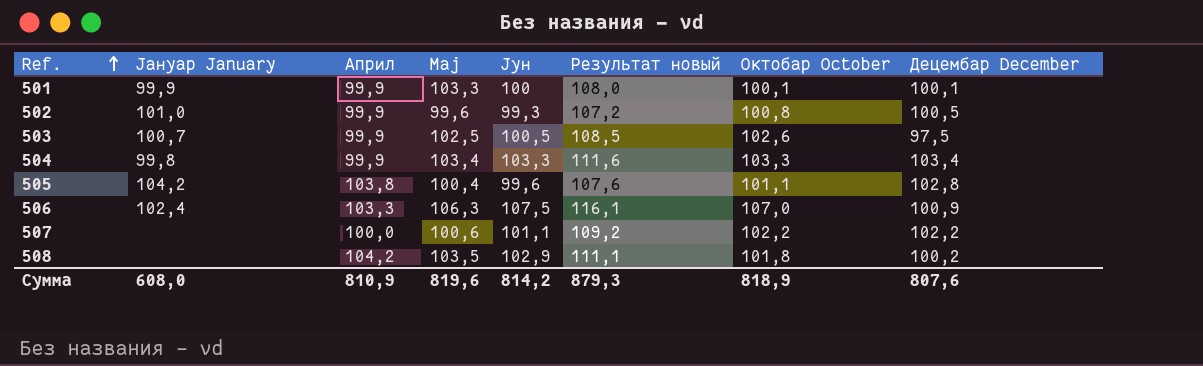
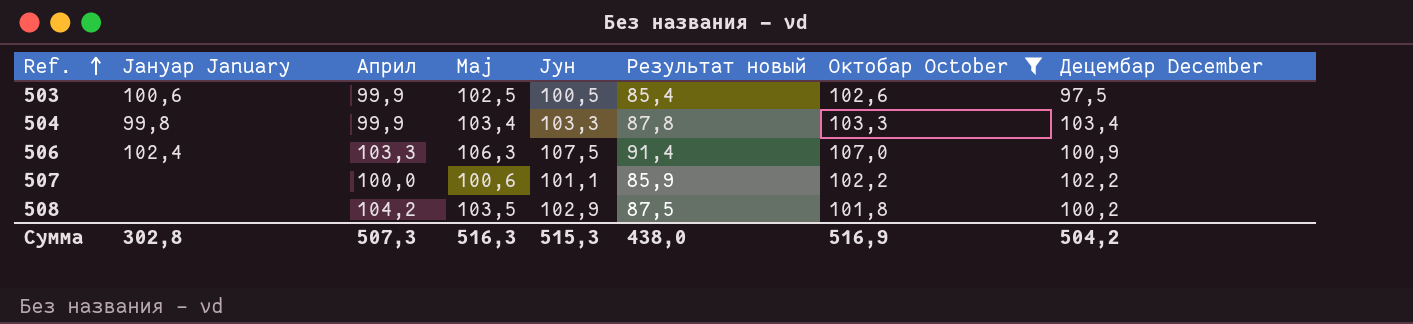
filter: none -> Октобар October >= 101,8
column Результат новый | formula: [Јун] * 1,08 -> [Јун] * 0,85
503 | Јануар January: 100,7 -> 100,6
Сумма | Јануар January: 608,0 -> 302,8
Сумма | Април: 810,9 -> 507,3
Сумма | Мај: 819,6 -> 516,3
Сумма | Јун: 814,2 -> 515,3
Сумма | Результат новый: 879,3 -> 438,0
Сумма | Октобар October: 818,9 -> 516,9
Сумма | Децембар December: 807,6 -> 504,2

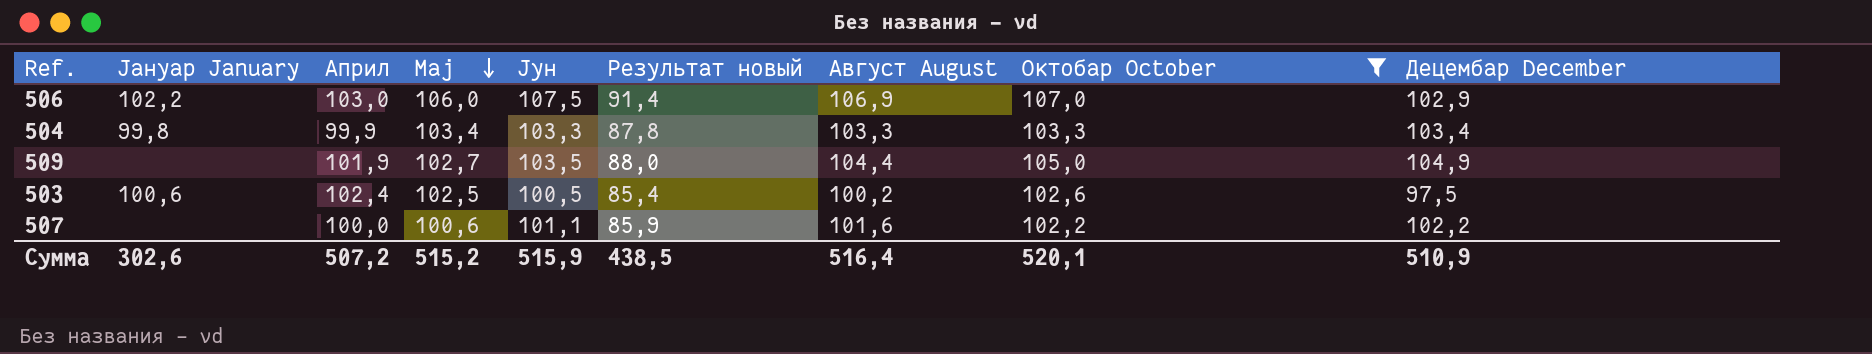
row order: Ref. ascending -> Мај descending
column Август August | position: none -> 7
row 508: none | 104,2 | 103,5 | 102,9 | 87,5 | 101,8 | 100,2 -> none
506 | Јануар January: 102,4 -> 102,2
506 | Април: 103,3 -> 103,0
506 | Мај: 106,3 -> 106,0
506 | Децембар December: 100,9 -> 102,9
row 509: none -> none | 101,9 | 102,7 | 103,5 | 88,0 | 104,4 | 105,0 | 104,9
503 | Април: 99,9 -> 102,4
Сумма | Јануар January: 302,8 -> 302,6
Сумма | Април: 507,3 -> 507,2
Сумма | Мај: 516,3 -> 515,2
Сумма | Јун: 515,3 -> 515,9
Сумма | Результат новый: 438,0 -> 438,5
Сумма | Октобар October: 516,9 -> 520,1
Сумма | Децембар December: 504,2 -> 510,9

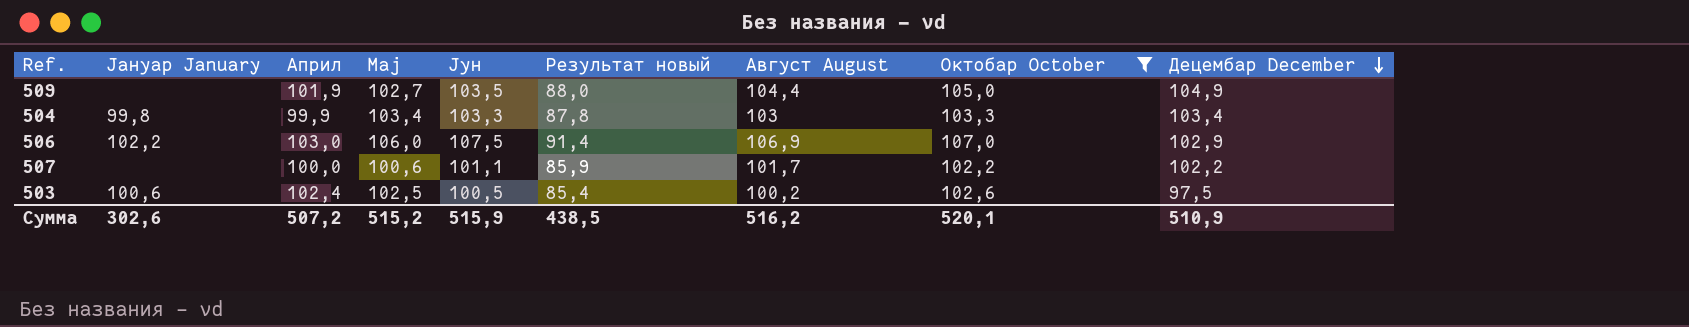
row order: Мај descending -> Децембар December descending
504 | Август August: 103,3 -> 103
507 | Август August: 101,6 -> 101,7
Сумма | Август August: 516,4 -> 516,2

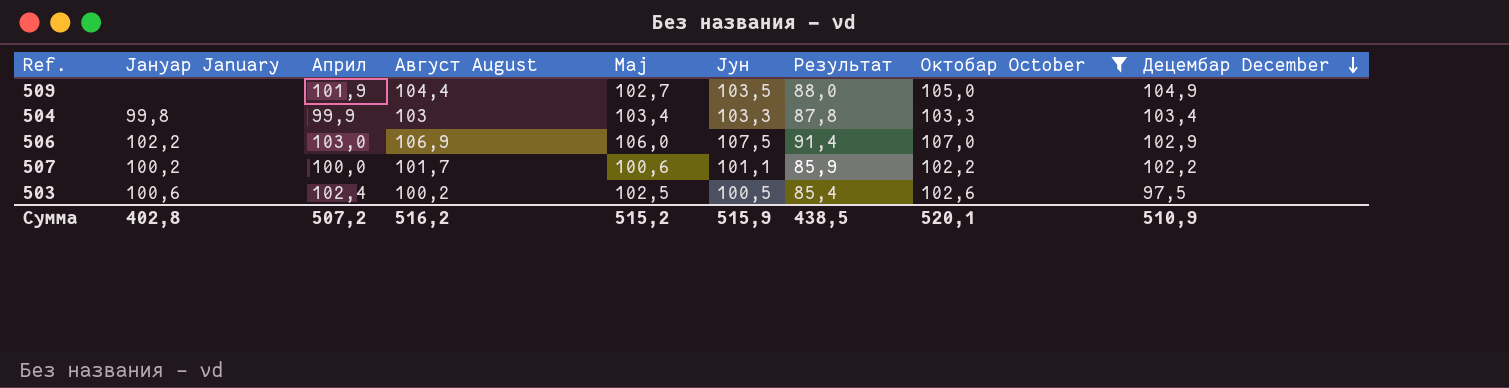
column Август August | position: 7 -> 4
column name: Результат новый -> Результат
507 | Јануар January: none -> 100,2
Сумма | Јануар January: 302,6 -> 402,8

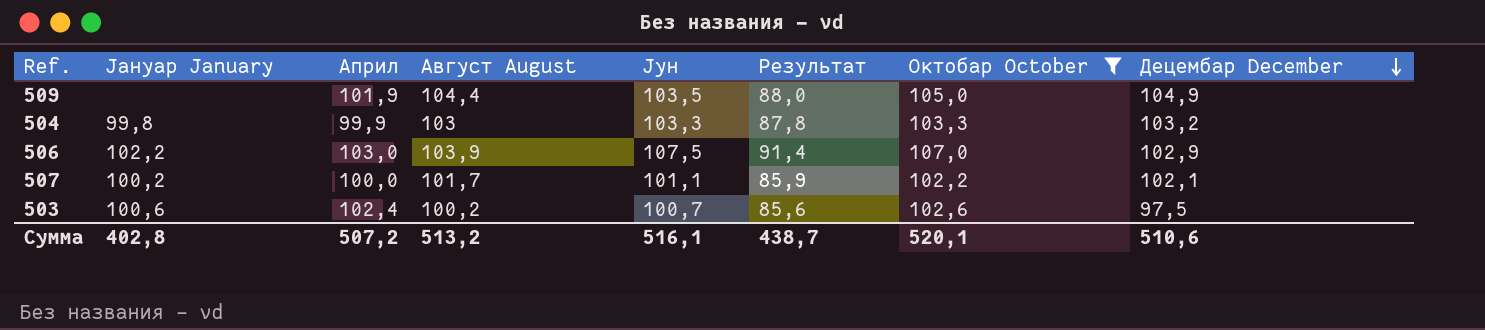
column Мај | position: 5 -> none
504 | Децембар December: 103,4 -> 103,2
506 | Август August: 106,9 -> 103,9
507 | Децембар December: 102,2 -> 102,1
503 | Јун: 100,5 -> 100,7
503 | Результат: 85,4 -> 85,6
Сумма | Август August: 516,2 -> 513,2
Сумма | Јун: 515,9 -> 516,1
Сумма | Результат: 438,5 -> 438,7
Сумма | Децембар December: 510,9 -> 510,6

